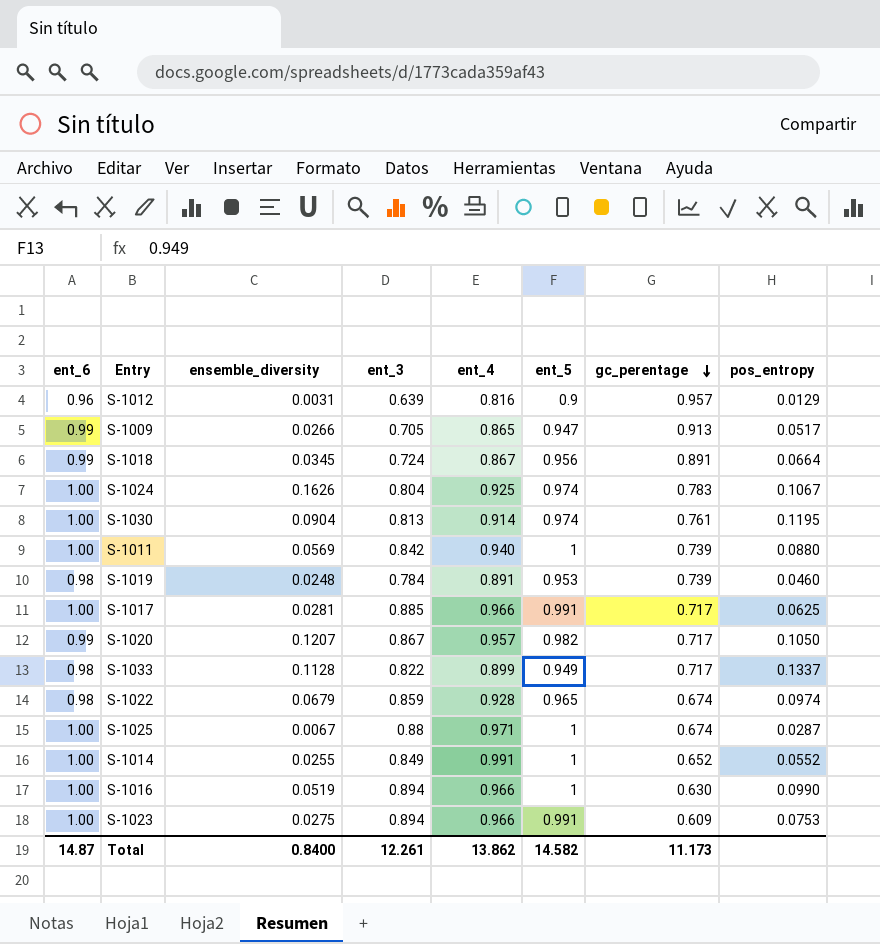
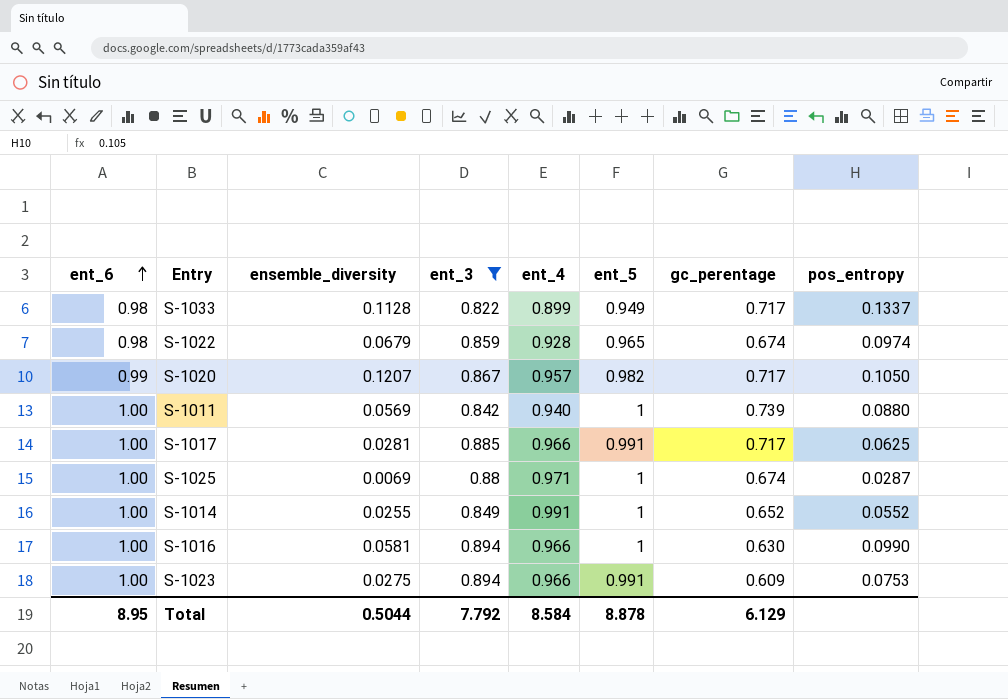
filter: none -> ent_3 >= 0.822
row order: gc_perentage descending -> ent_6 ascending
S-1025 | ensemble_diversity: 0.0067 -> 0.0069
S-1016 | ensemble_diversity: 0.0519 -> 0.0581
Total | ent_6: 14.87 -> 8.95
Total | ensemble_diversity: 0.8400 -> 0.5044
Total | ent_3: 12.261 -> 7.792
Total | ent_4: 13.862 -> 8.584
Total | ent_5: 14.582 -> 8.878
Total | gc_perentage: 11.173 -> 6.129

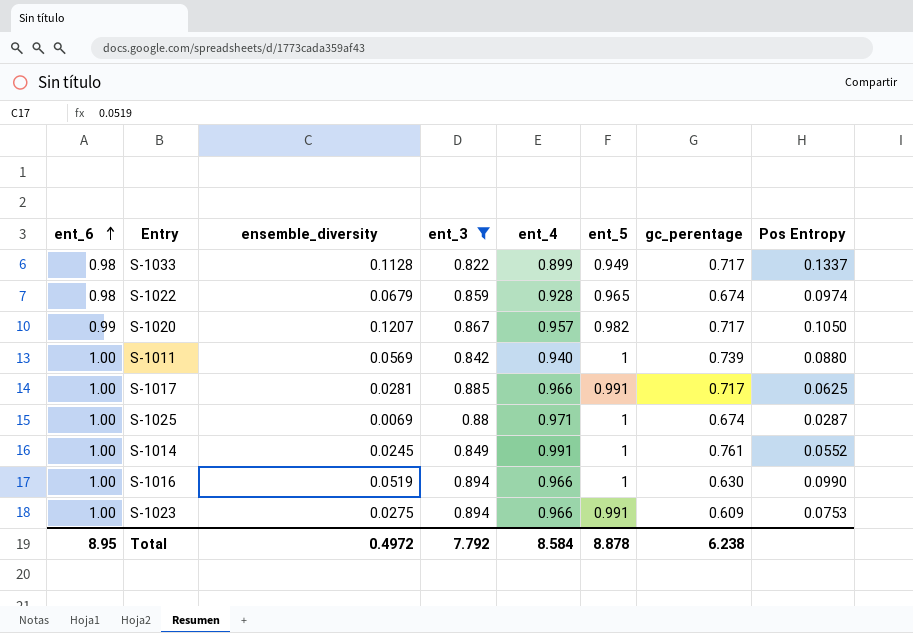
column name: pos_entropy -> Pos Entropy
S-1014 | ensemble_diversity: 0.0255 -> 0.0245
S-1014 | gc_perentage: 0.652 -> 0.761
S-1016 | ensemble_diversity: 0.0581 -> 0.0519
Total | ensemble_diversity: 0.5044 -> 0.4972
Total | gc_perentage: 6.129 -> 6.238

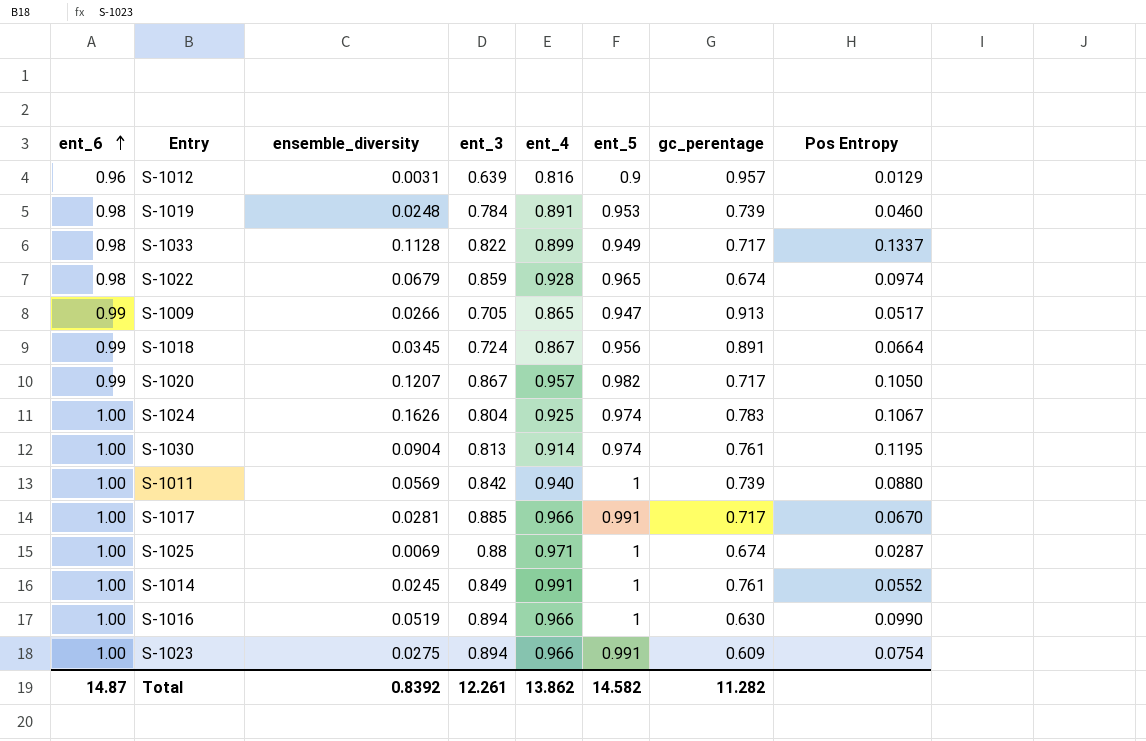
filter: ent_3 >= 0.822 -> none
S-1017 | Pos Entropy: 0.0625 -> 0.0670
S-1023 | Pos Entropy: 0.0753 -> 0.0754
Total | ent_6: 8.95 -> 14.87
Total | ensemble_diversity: 0.4972 -> 0.8392
Total | ent_3: 7.792 -> 12.261
Total | ent_4: 8.584 -> 13.862
Total | ent_5: 8.878 -> 14.582
Total | gc_perentage: 6.238 -> 11.282

